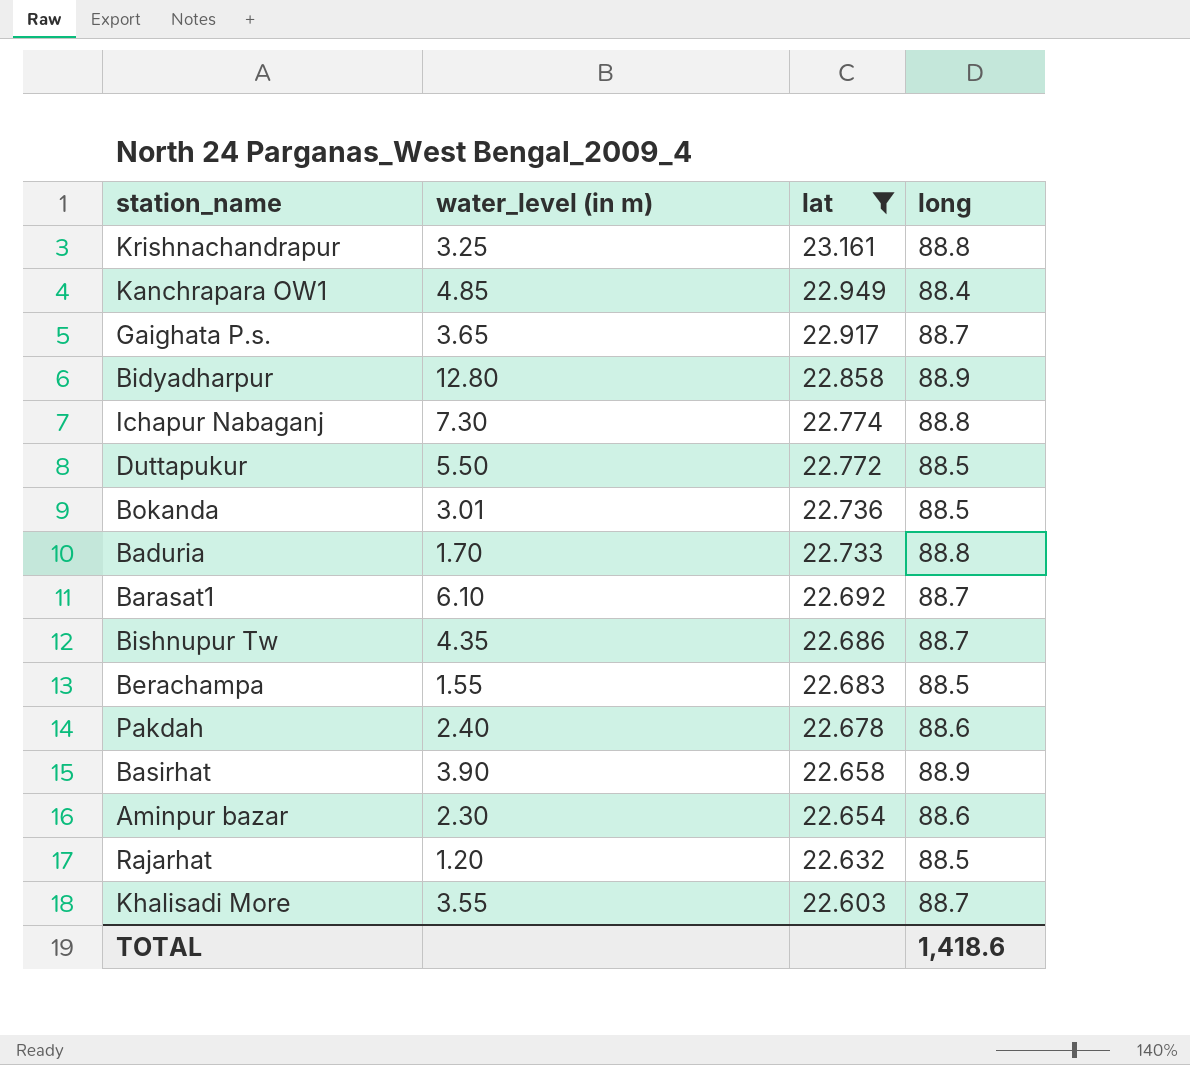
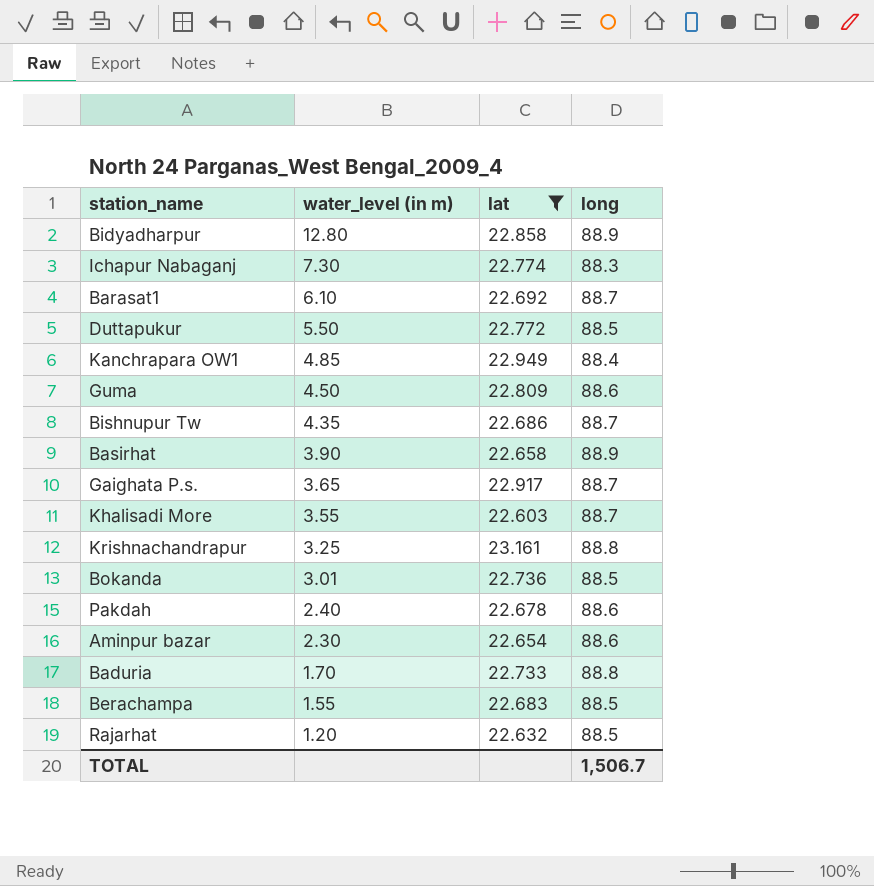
row order: lat descending -> water_level (in m) descending
Ichapur Nabaganj | long: 88.8 -> 88.3
row Guma: none -> 4.50 | 22.809 | 88.6
TOTAL | long: 1,418.6 -> 1,506.7

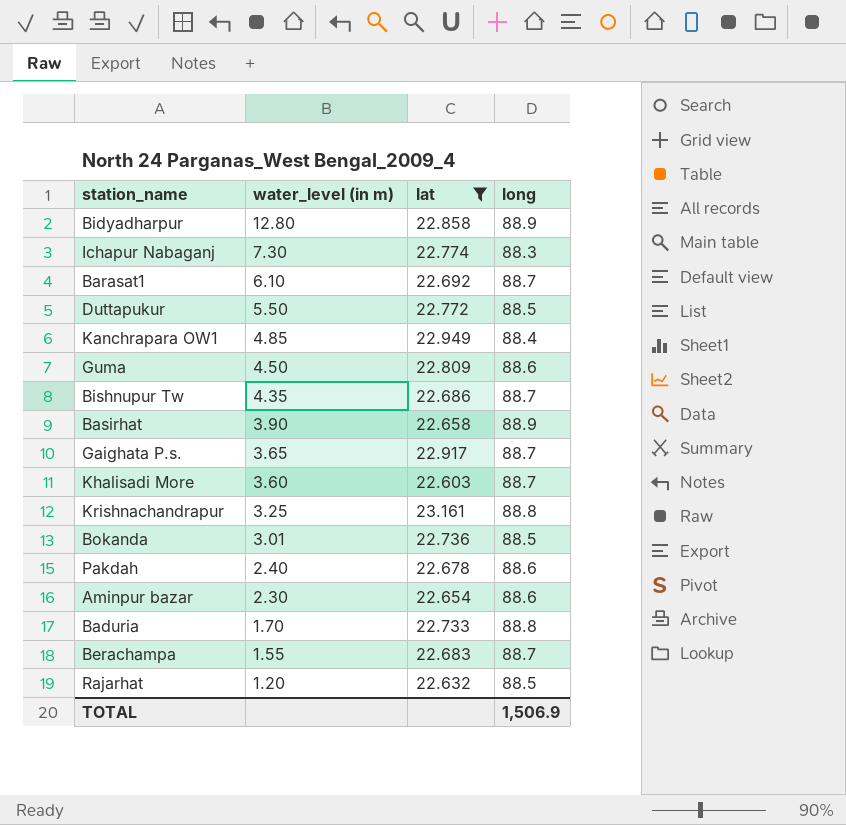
Khalisadi More | water_level (in m): 3.55 -> 3.60
Berachampa | long: 88.5 -> 88.7
TOTAL | long: 1,506.7 -> 1,506.9

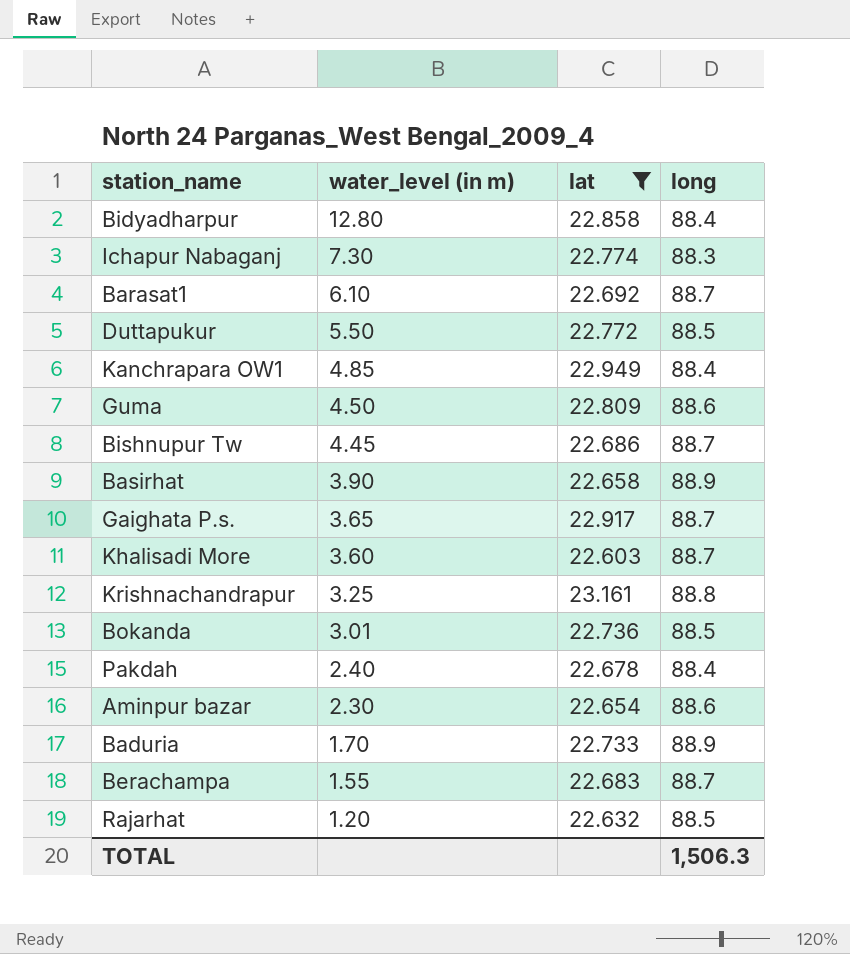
Bidyadharpur | long: 88.9 -> 88.4
Bishnupur Tw | water_level (in m): 4.35 -> 4.45
Pakdah | long: 88.6 -> 88.4
Baduria | long: 88.8 -> 88.9
TOTAL | long: 1,506.9 -> 1,506.3

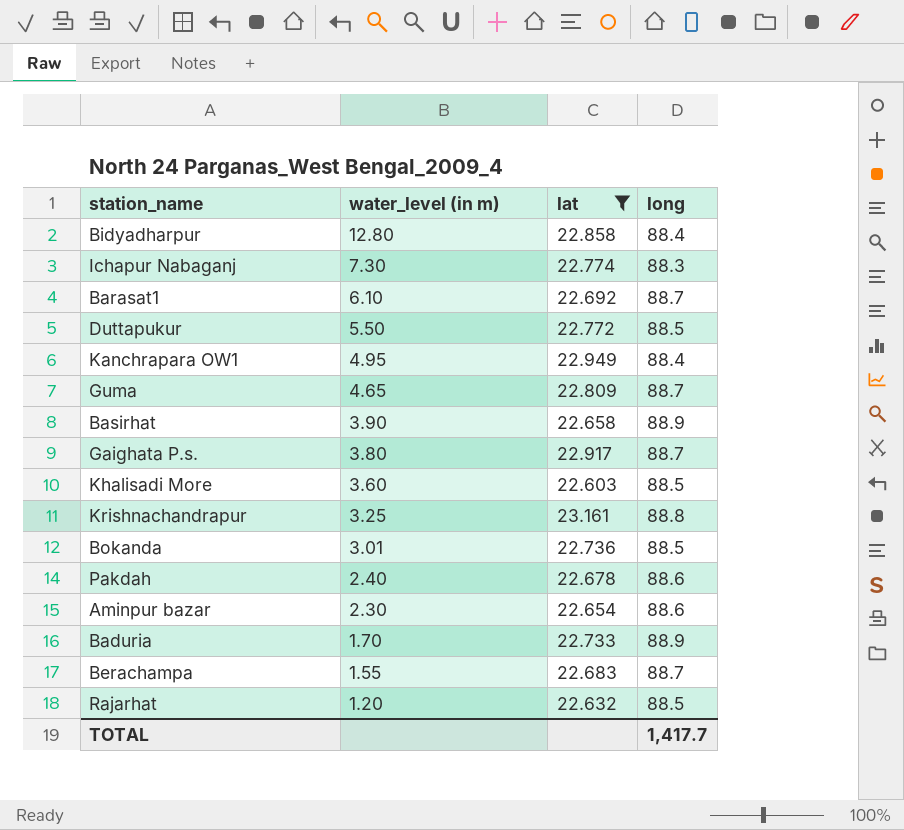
row Bishnupur Tw: 4.45 | 22.686 | 88.7 -> none
Kanchrapara OW1 | water_level (in m): 4.85 -> 4.95
Guma | water_level (in m): 4.50 -> 4.65
Guma | long: 88.6 -> 88.7
Gaighata P.s. | water_level (in m): 3.65 -> 3.80
Khalisadi More | long: 88.7 -> 88.5
Pakdah | long: 88.4 -> 88.6
TOTAL | long: 1,506.3 -> 1,417.7

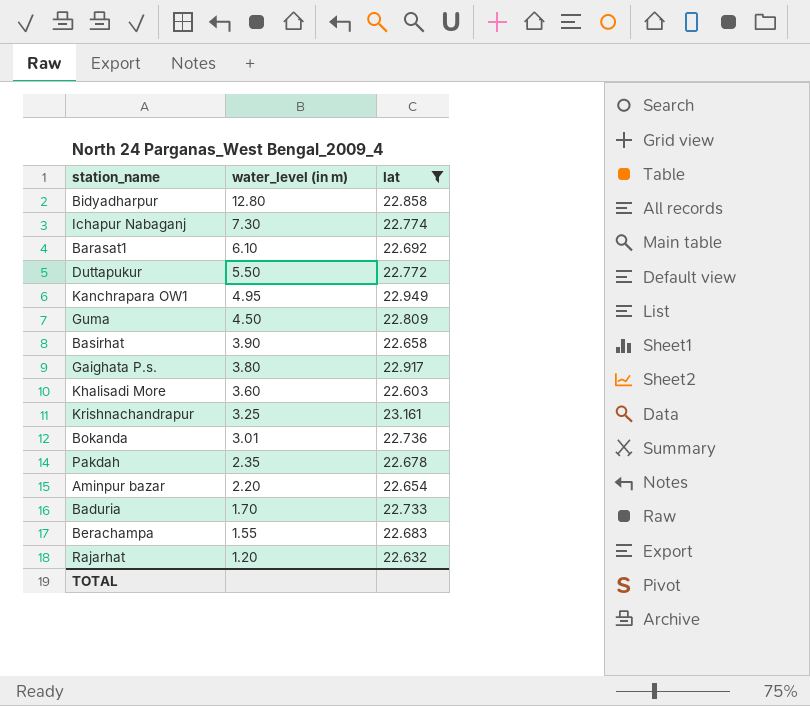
column long | position: 4 -> none
Guma | water_level (in m): 4.65 -> 4.50
Pakdah | water_level (in m): 2.40 -> 2.35
Aminpur bazar | water_level (in m): 2.30 -> 2.20

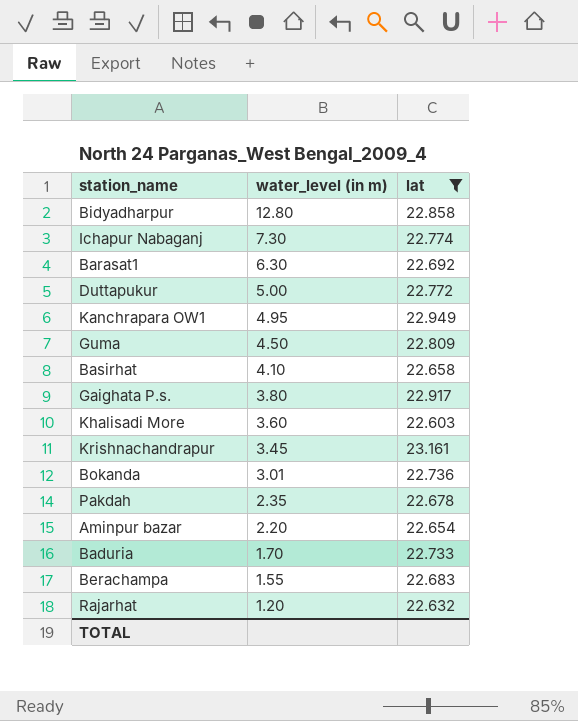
Barasat1 | water_level (in m): 6.10 -> 6.30
Duttapukur | water_level (in m): 5.50 -> 5.00
Basirhat | water_level (in m): 3.90 -> 4.10
Krishnachandrapur | water_level (in m): 3.25 -> 3.45

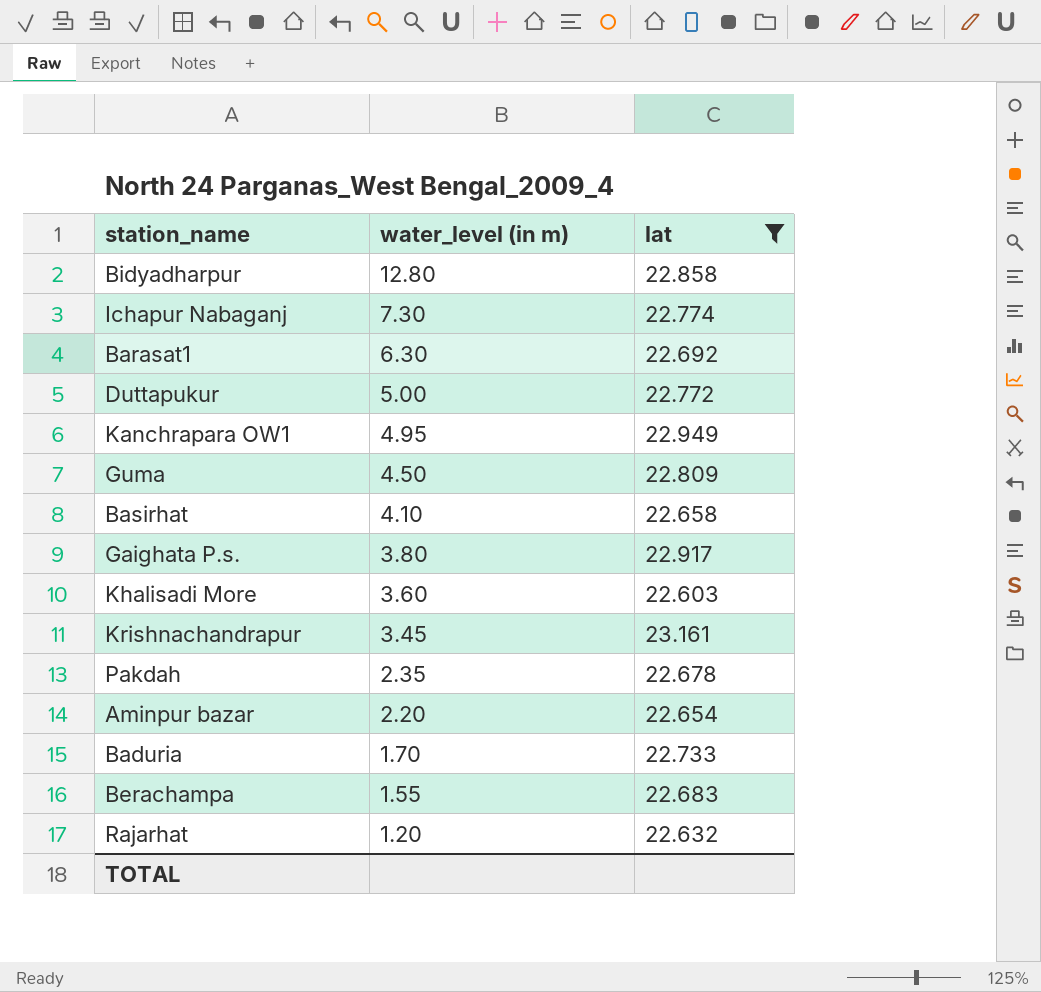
row Bokanda: 3.01 | 22.736 -> none

